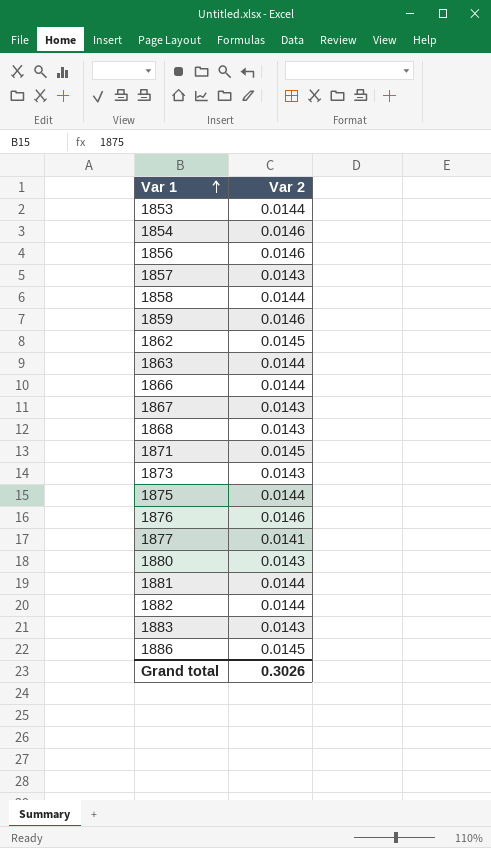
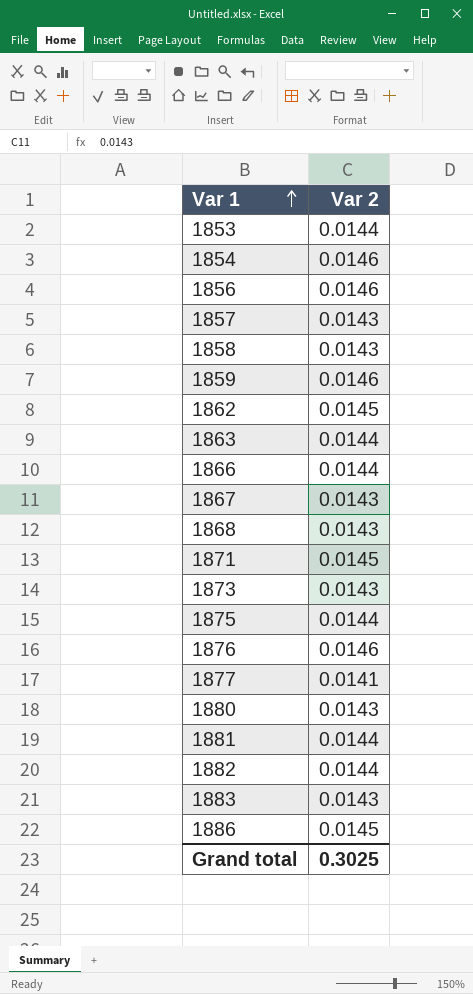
1858 | Var 2: 0.0144 -> 0.0143
Grand total | Var 2: 0.3026 -> 0.3025

